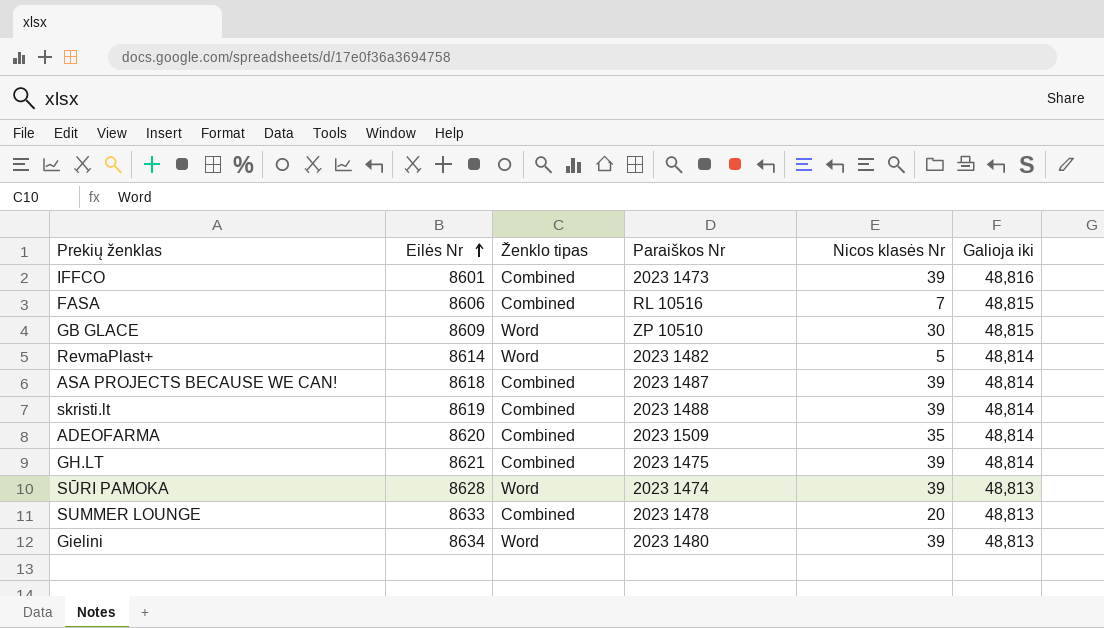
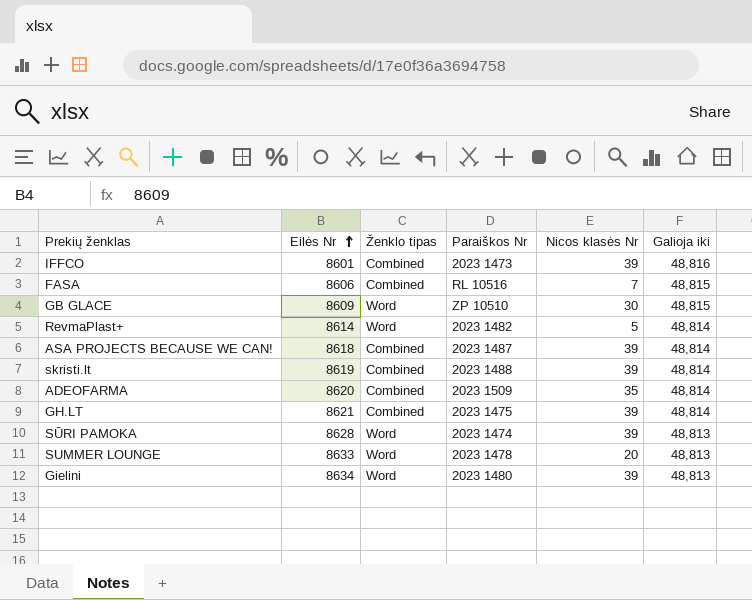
SUMMER LOUNGE | Ženklo tipas: Combined -> Word

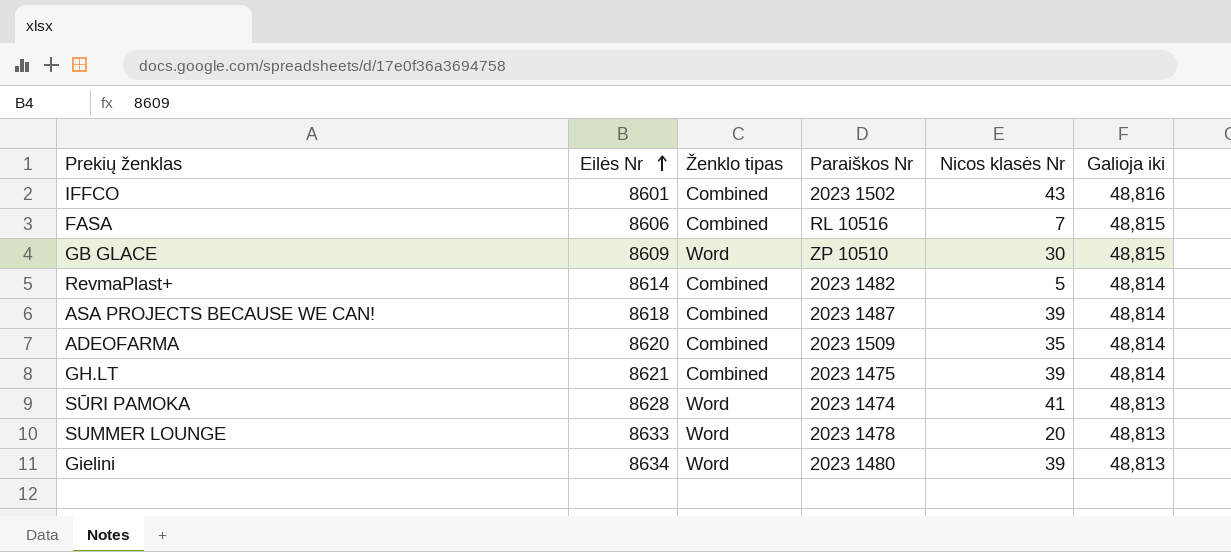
row skristi.lt: 8619 | Combined | 2023 1488 | 39 | 48,814 -> none
IFFCO | Paraiškos Nr: 2023 1473 -> 2023 1502
IFFCO | Nicos klasės Nr: 39 -> 43
RevmaPlast+ | Ženklo tipas: Word -> Combined
SŪRI PAMOKA | Nicos klasės Nr: 39 -> 41

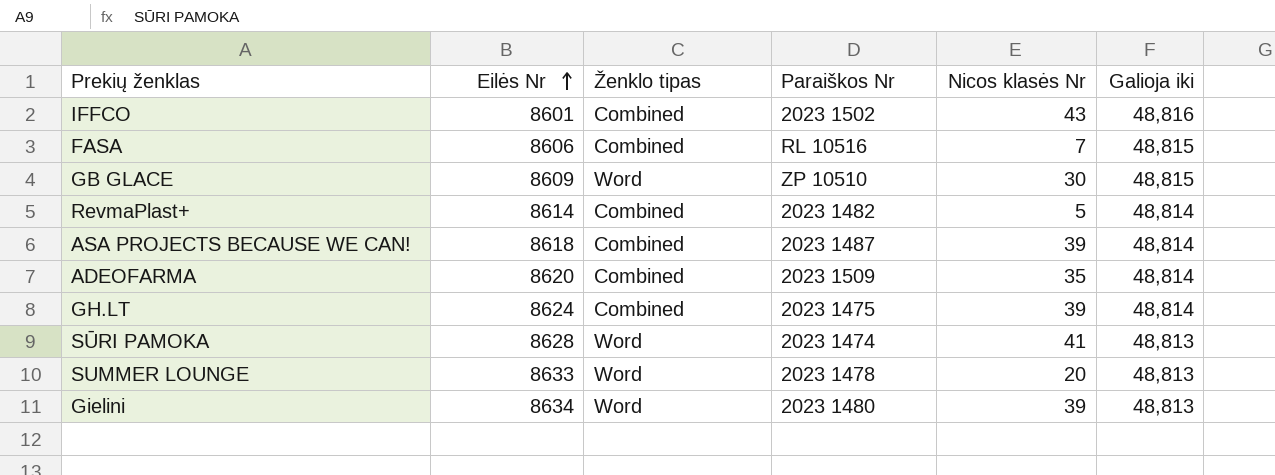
GH.LT | Eilės Nr: 8621 -> 8624

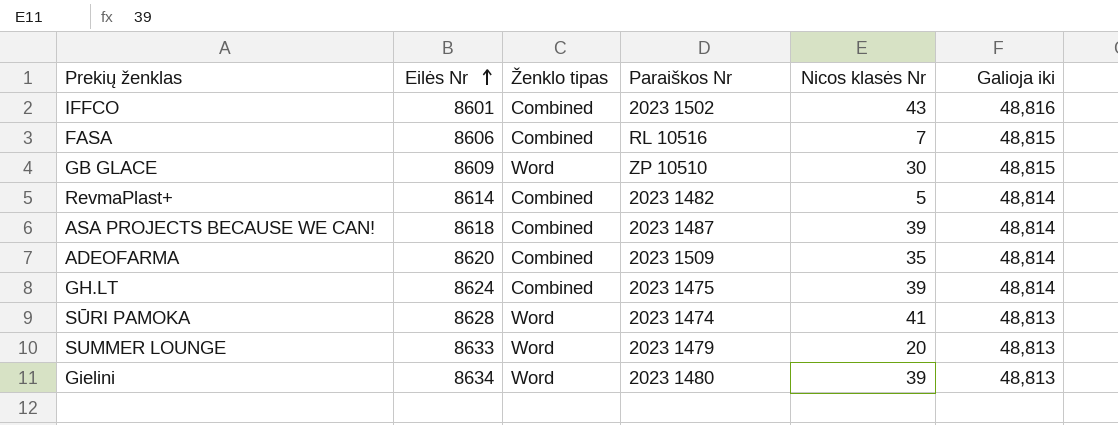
SUMMER LOUNGE | Paraiškos Nr: 2023 1478 -> 2023 1479

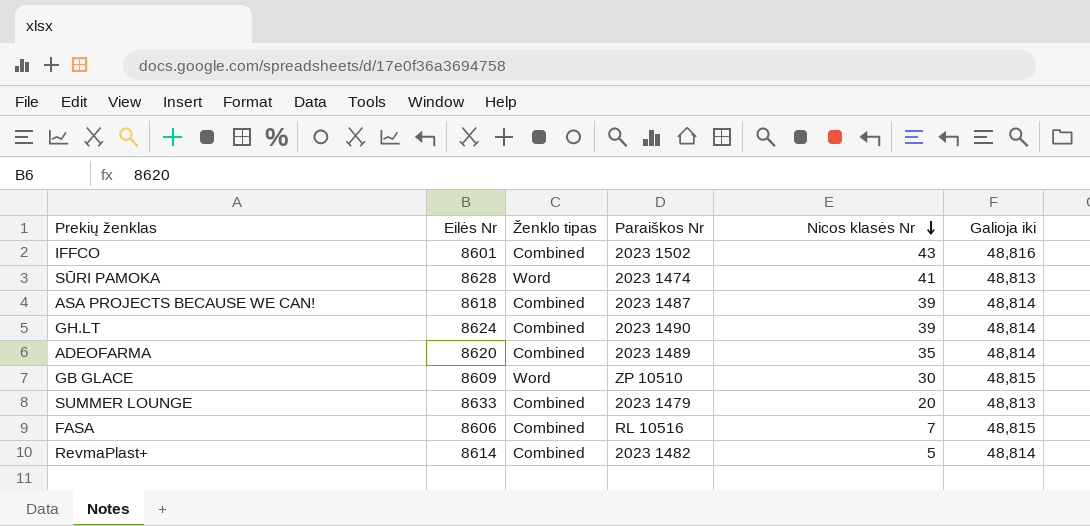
row order: Eilės Nr ascending -> Nicos klasės Nr descending
row Gielini: 8634 | Word | 2023 1480 | 39 | 48,813 -> none
GH.LT | Paraiškos Nr: 2023 1475 -> 2023 1490
ADEOFARMA | Paraiškos Nr: 2023 1509 -> 2023 1489
SUMMER LOUNGE | Ženklo tipas: Word -> Combined

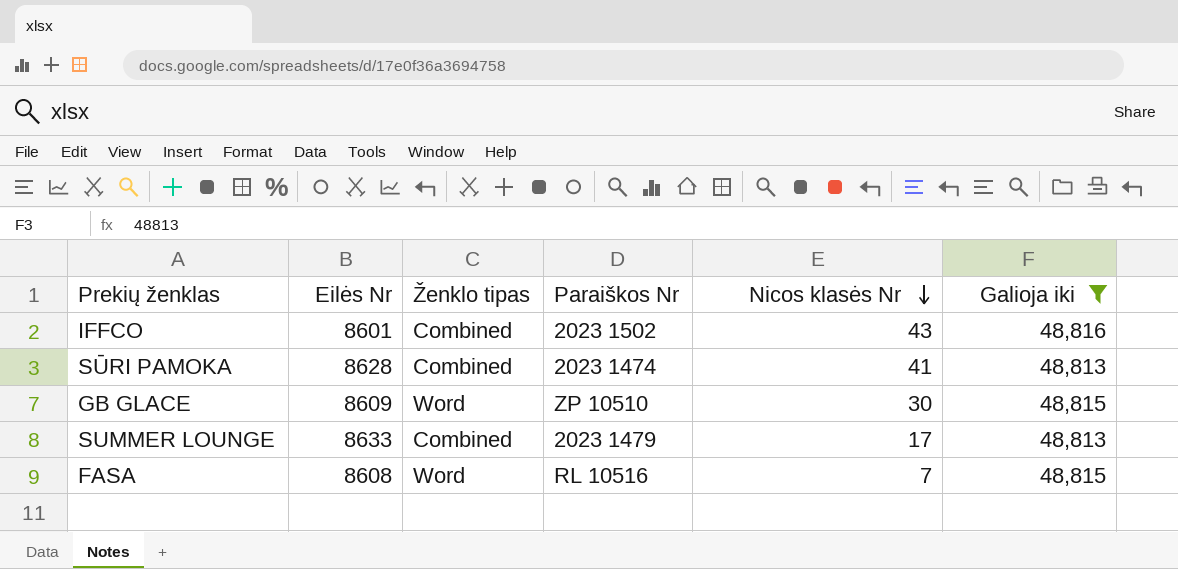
filter: none -> Galioja iki != 48,814
SŪRI PAMOKA | Ženklo tipas: Word -> Combined
SUMMER LOUNGE | Nicos klasės Nr: 20 -> 17
FASA | Eilės Nr: 8606 -> 8608
FASA | Ženklo tipas: Combined -> Word

